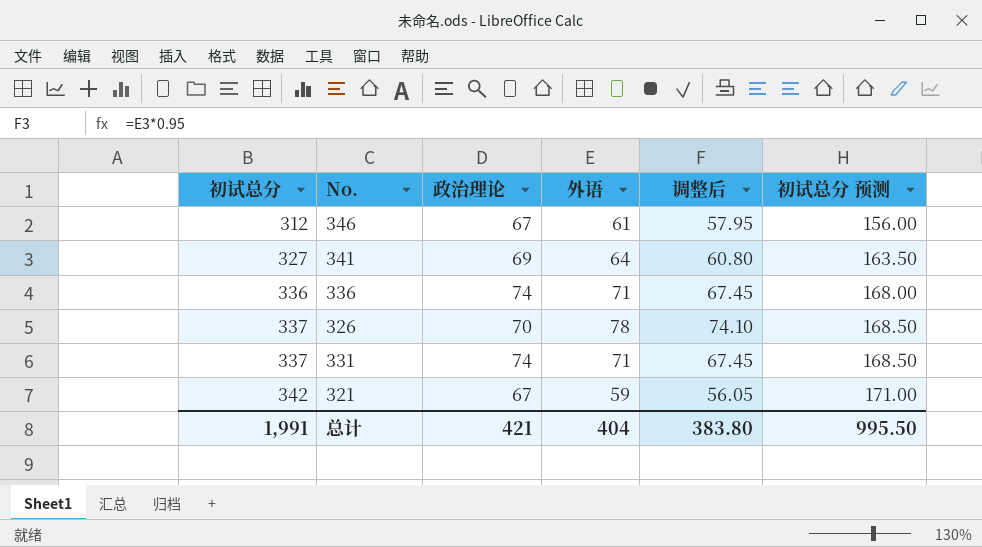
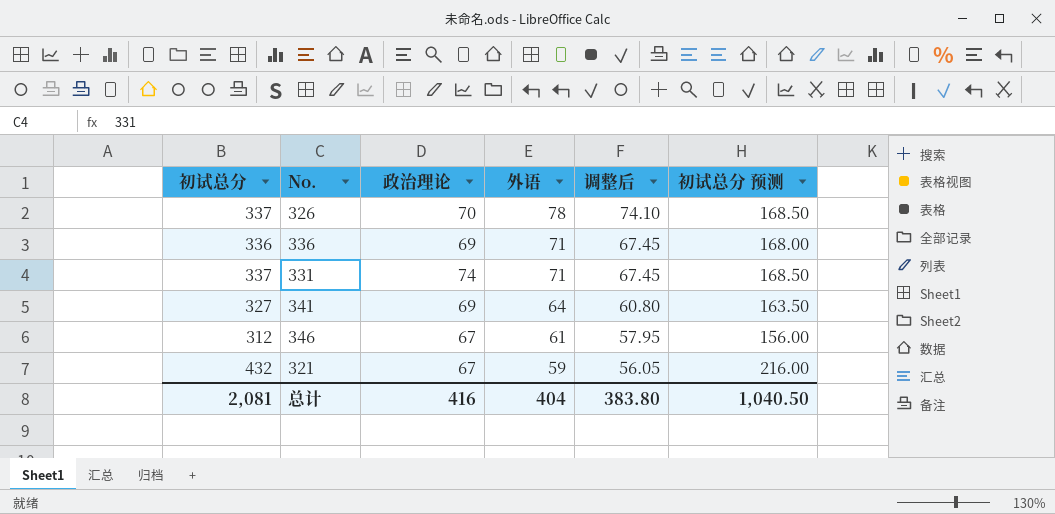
row order: 初试总分 ascending -> 外语 descending
336 | 政治理论: 74 -> 69
321 | 初试总分: 342 -> 432
321 | 初试总分 预测: 171.00 -> 216.00
总计 | 初试总分: 1,991 -> 2,081
总计 | 政治理论: 421 -> 416
总计 | 初试总分 预测: 995.50 -> 1,040.50

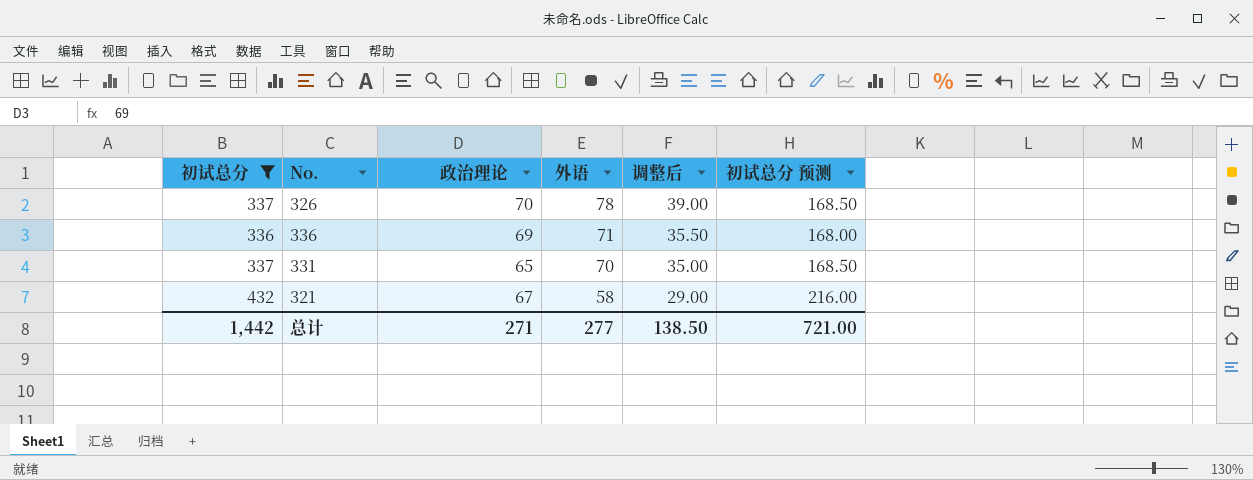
filter: none -> 初试总分 >= 336
column 调整后 | formula: [外语] * 0.95 -> [外语] * 0.5
331 | 政治理论: 74 -> 65
331 | 外语: 71 -> 70
321 | 外语: 59 -> 58
总计 | 初试总分: 2,081 -> 1,442
总计 | 政治理论: 416 -> 271
总计 | 外语: 404 -> 277
总计 | 调整后: 383.80 -> 138.50
总计 | 初试总分 预测: 1,040.50 -> 721.00

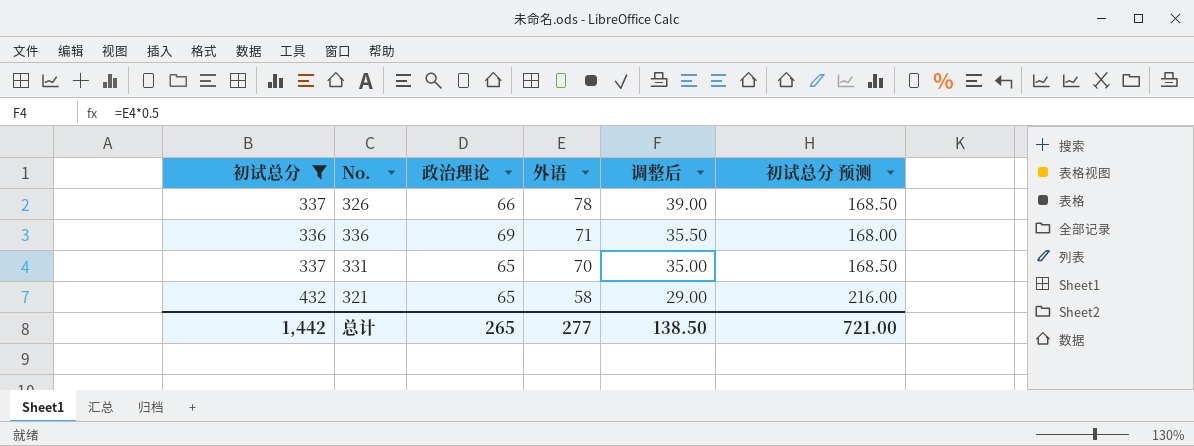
326 | 政治理论: 70 -> 66
321 | 政治理论: 67 -> 65
总计 | 政治理论: 271 -> 265

